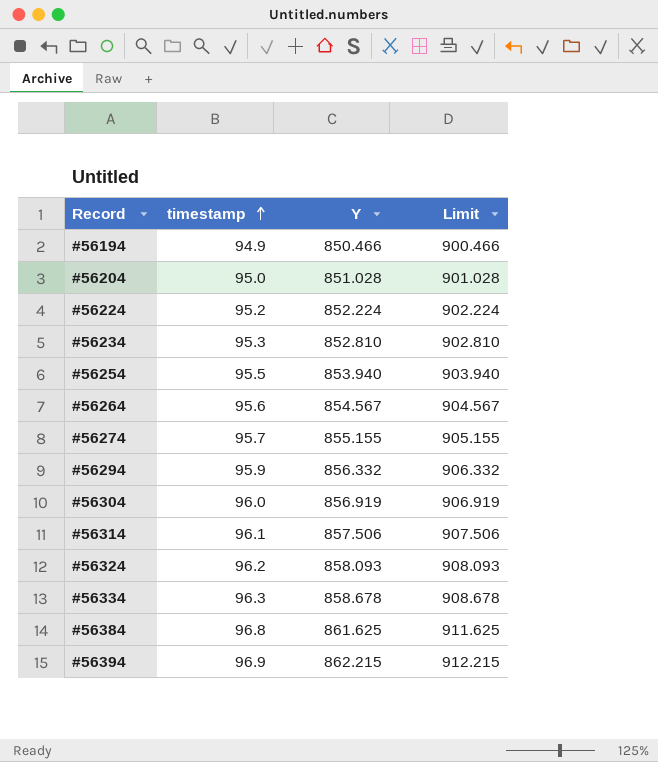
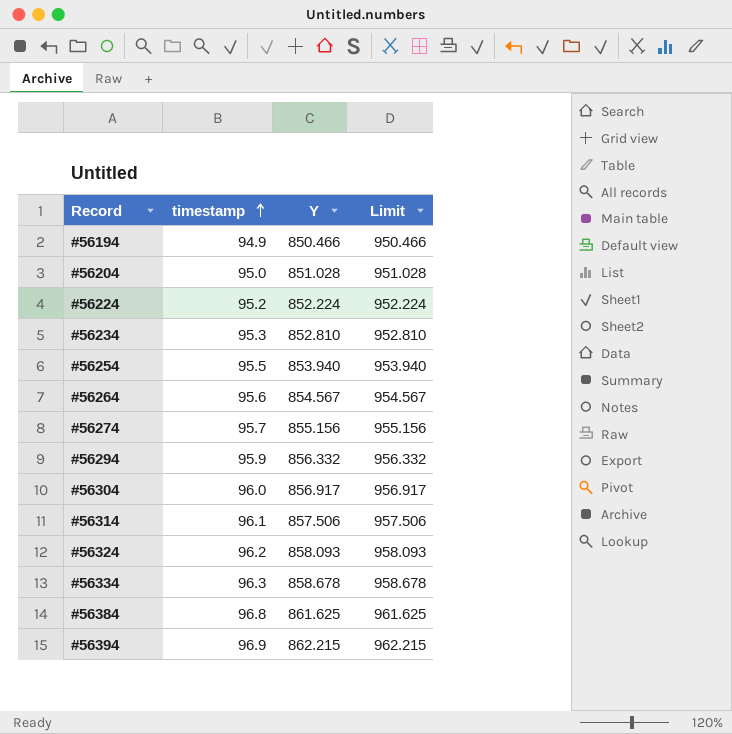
column Limit | formula: [Y] + 50 -> [Y] + 100
#56274 | Y: 855.155 -> 855.156
#56304 | Y: 856.919 -> 856.917

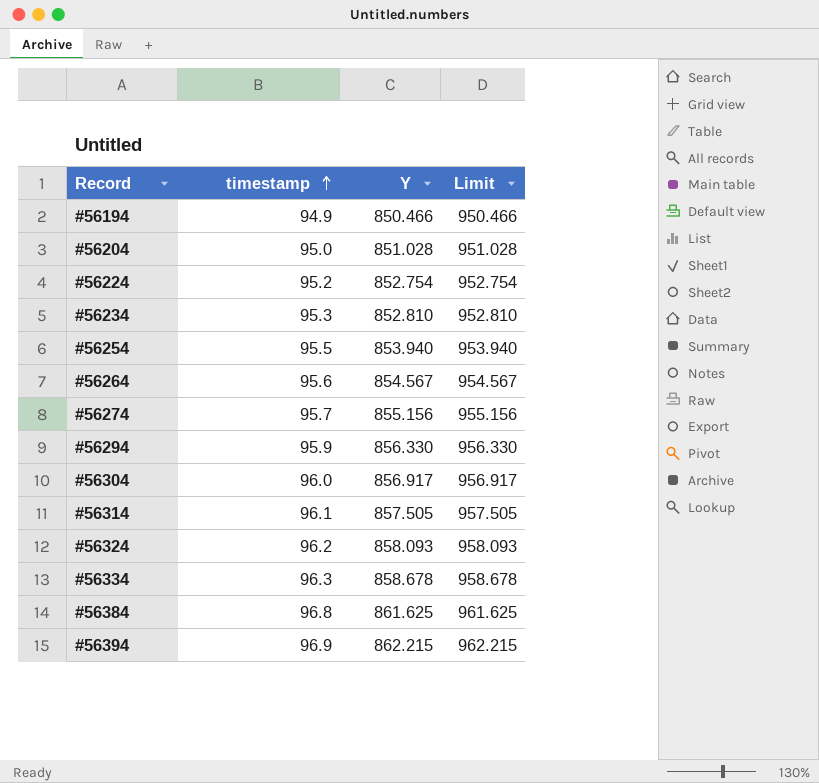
#56224 | Y: 852.224 -> 852.754
#56224 | Limit: 952.224 -> 952.754
#56294 | Y: 856.332 -> 856.330
#56294 | Limit: 956.332 -> 956.330
#56314 | Y: 857.506 -> 857.505
#56314 | Limit: 957.506 -> 957.505

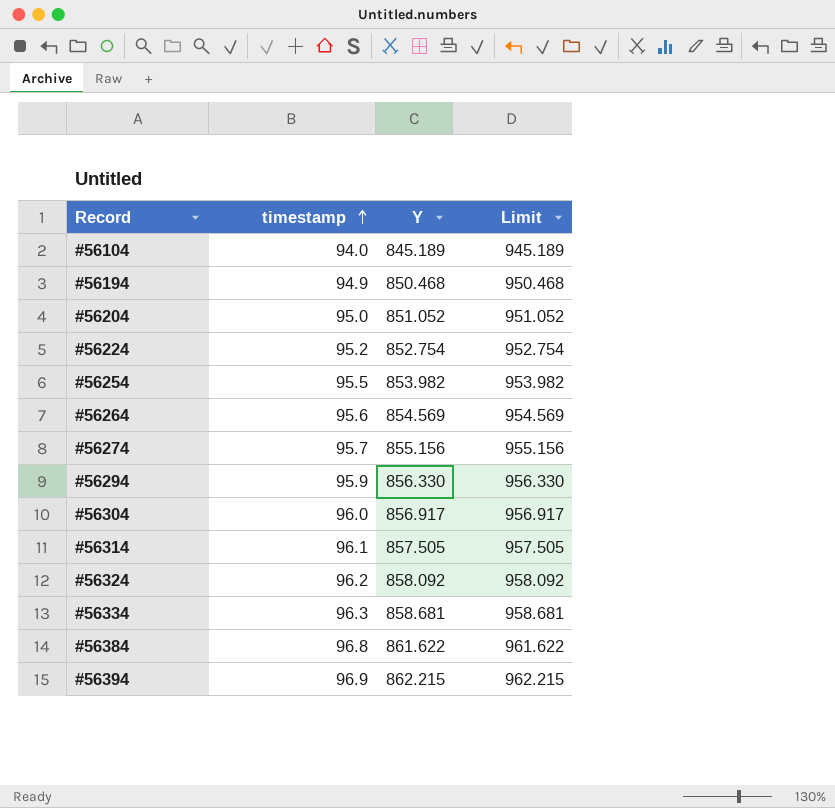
row #56234: 95.3 | 852.810 | 952.810 -> none
row #56104: none -> 94.0 | 845.189 | 945.189
#56194 | Y: 850.466 -> 850.468
#56194 | Limit: 950.466 -> 950.468
#56204 | Y: 851.028 -> 851.052
#56204 | Limit: 951.028 -> 951.052
#56254 | Y: 853.940 -> 853.982
#56254 | Limit: 953.940 -> 953.982
#56264 | Y: 854.567 -> 854.569
#56264 | Limit: 954.567 -> 954.569
#56324 | Y: 858.093 -> 858.092
#56324 | Limit: 958.093 -> 958.092
#56334 | Y: 858.678 -> 858.681
#56334 | Limit: 958.678 -> 958.681
#56384 | Y: 861.625 -> 861.622
#56384 | Limit: 961.625 -> 961.622

